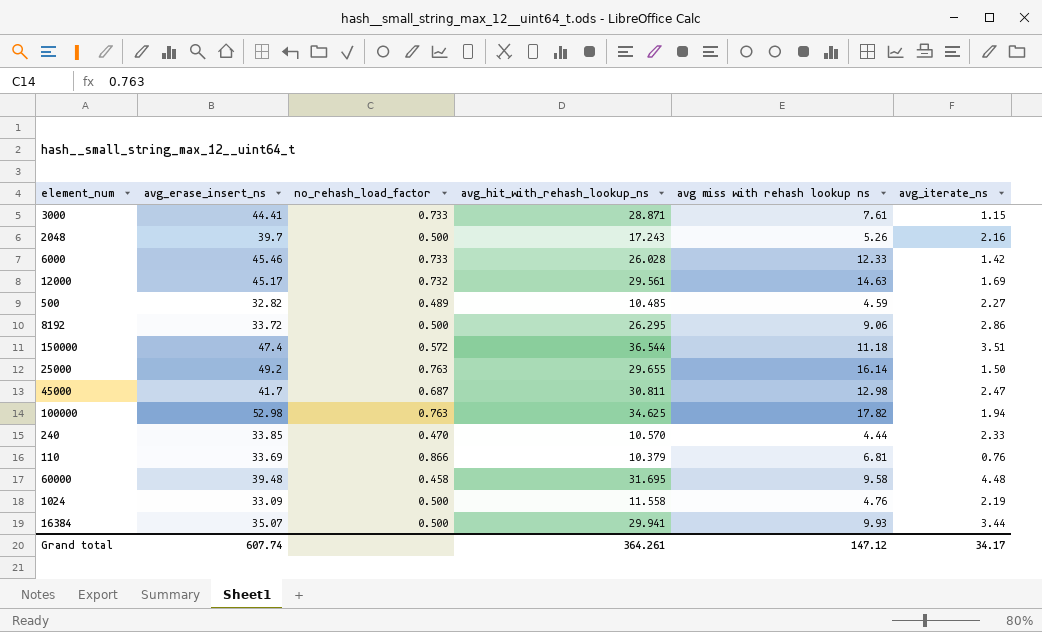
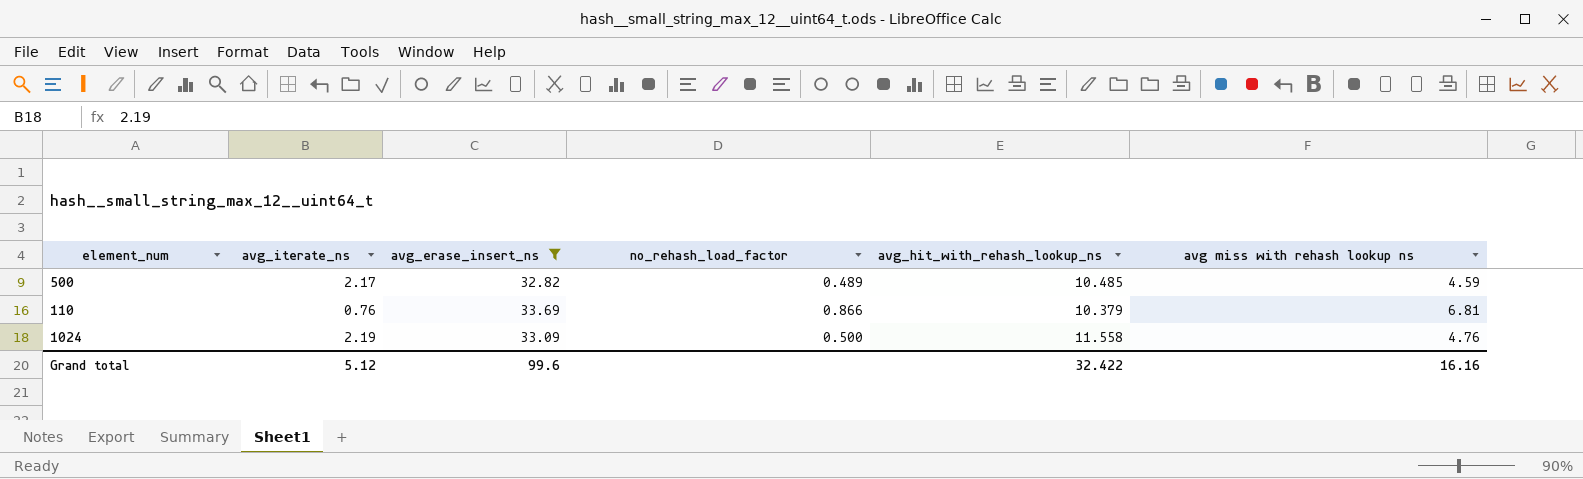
filter: none -> avg_erase_insert_ns <= 33.69
column avg_iterate_ns | position: 6 -> 2
500 | avg_iterate_ns: 2.27 -> 2.17
Grand total | avg_iterate_ns: 34.17 -> 5.12
Grand total | avg_erase_insert_ns: 607.74 -> 99.6
Grand total | avg_hit_with_rehash_lookup_ns: 364.261 -> 32.422
Grand total | avg miss with rehash lookup ns: 147.12 -> 16.16

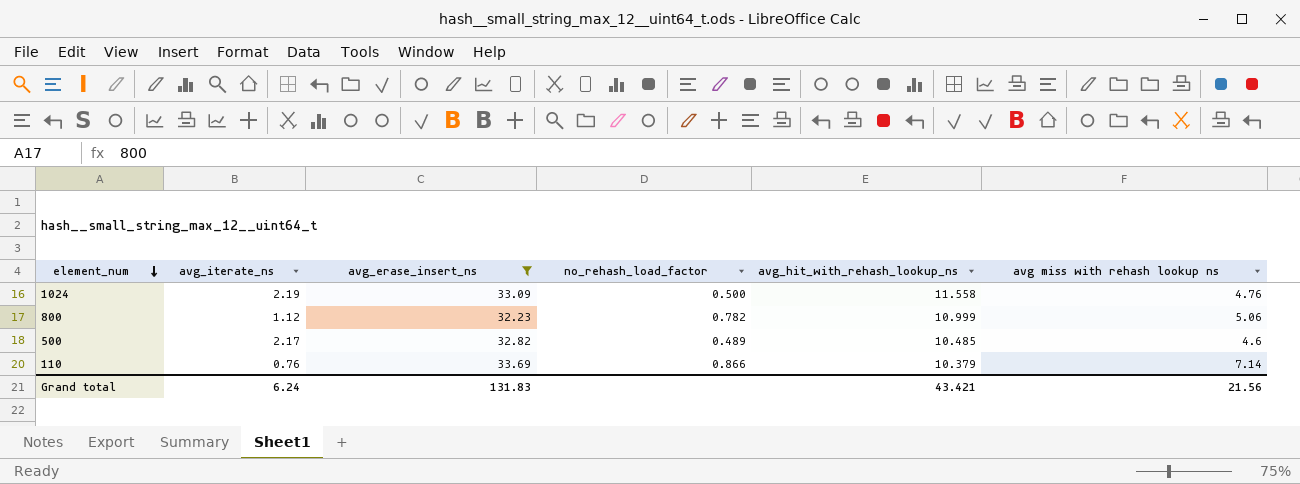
row order: none -> element_num descending
row 800: none -> 1.12 | 32.23 | 0.782 | 10.999 | 5.06
500 | avg miss with rehash lookup ns: 4.59 -> 4.6
110 | avg miss with rehash lookup ns: 6.81 -> 7.14
Grand total | avg_iterate_ns: 5.12 -> 6.24
Grand total | avg_erase_insert_ns: 99.6 -> 131.83
Grand total | avg_hit_with_rehash_lookup_ns: 32.422 -> 43.421
Grand total | avg miss with rehash lookup ns: 16.16 -> 21.56

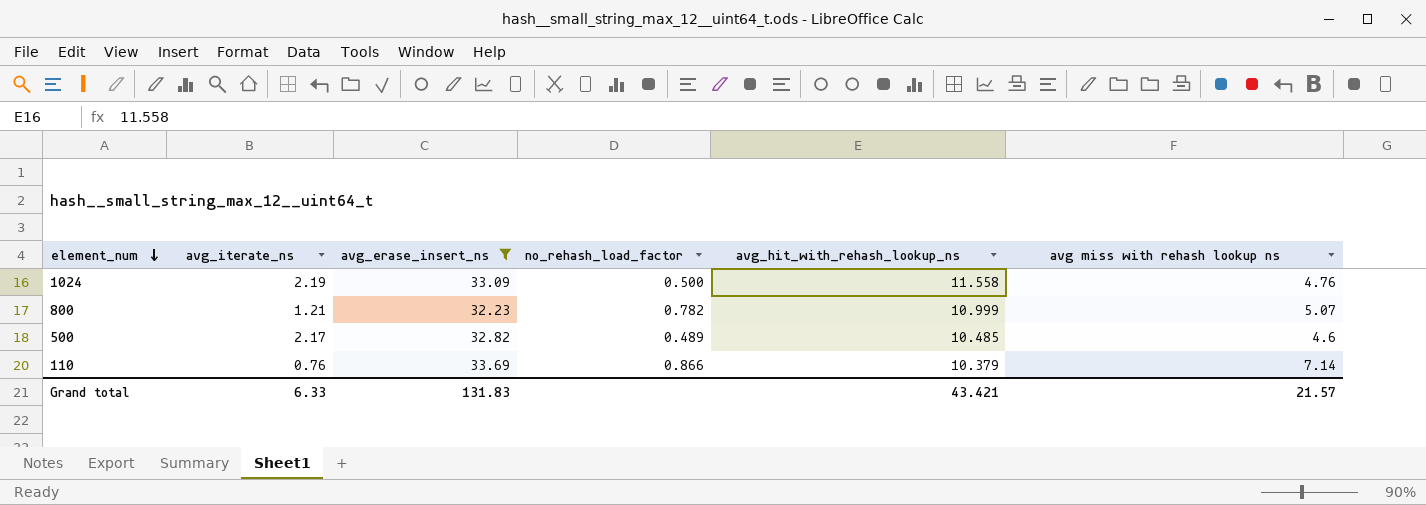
800 | avg_iterate_ns: 1.12 -> 1.21
800 | avg miss with rehash lookup ns: 5.06 -> 5.07
Grand total | avg_iterate_ns: 6.24 -> 6.33
Grand total | avg miss with rehash lookup ns: 21.56 -> 21.57

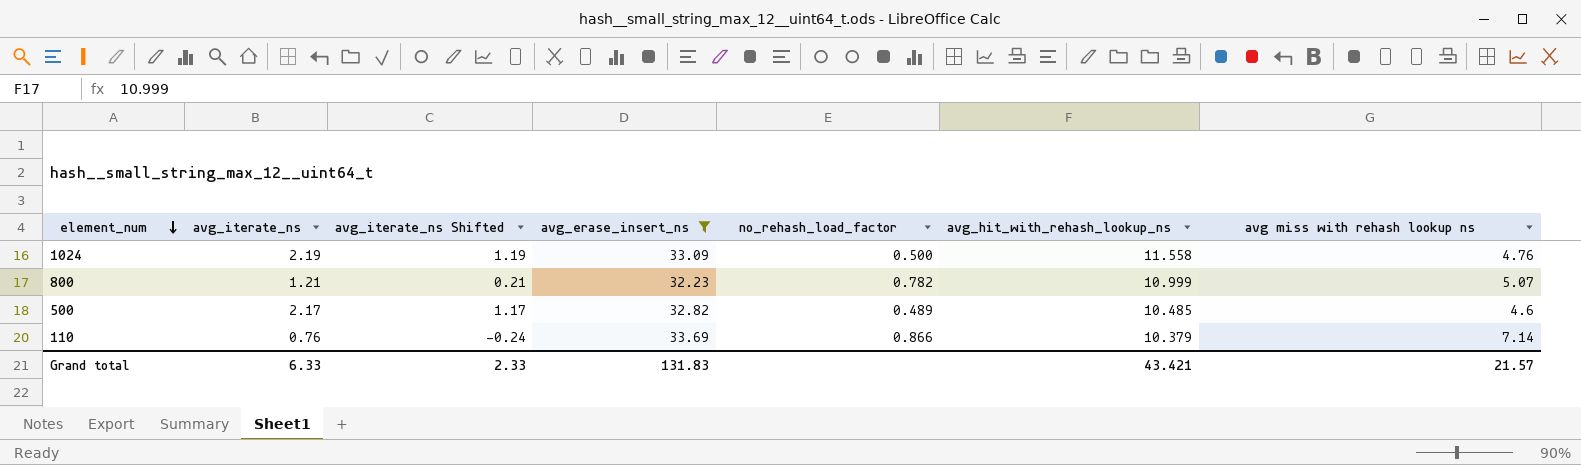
column avg_iterate_ns Shifted | formula: none -> [avg_iterate_ns] - 1

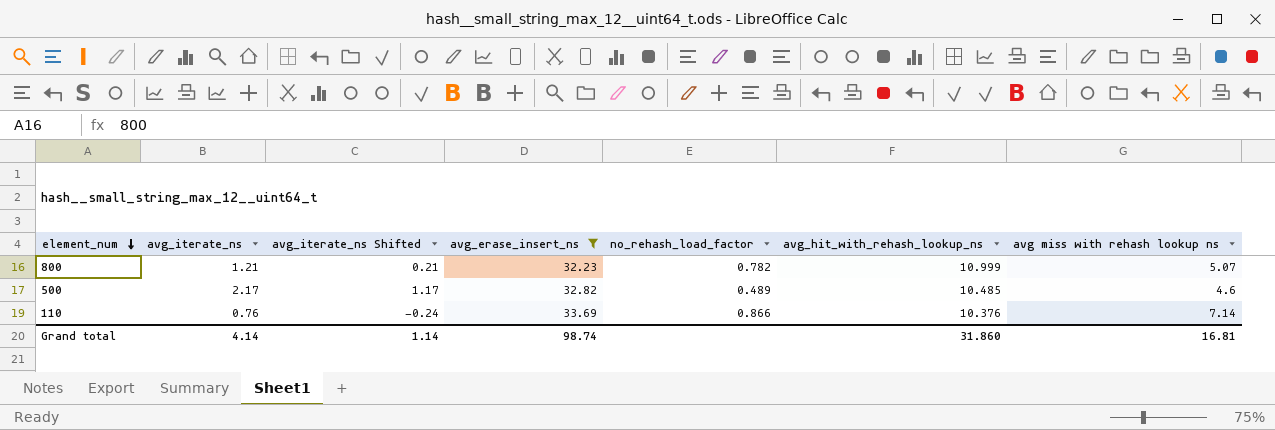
row 1024: 2.19 | 1.19 | 33.09 | 0.500 | 11.558 | 4.76 -> none
110 | avg_hit_with_rehash_lookup_ns: 10.379 -> 10.376
Grand total | avg_iterate_ns: 6.33 -> 4.14
Grand total | avg_iterate_ns Shifted: 2.33 -> 1.14
Grand total | avg_erase_insert_ns: 131.83 -> 98.74
Grand total | avg_hit_with_rehash_lookup_ns: 43.421 -> 31.860
Grand total | avg miss with rehash lookup ns: 21.57 -> 16.81

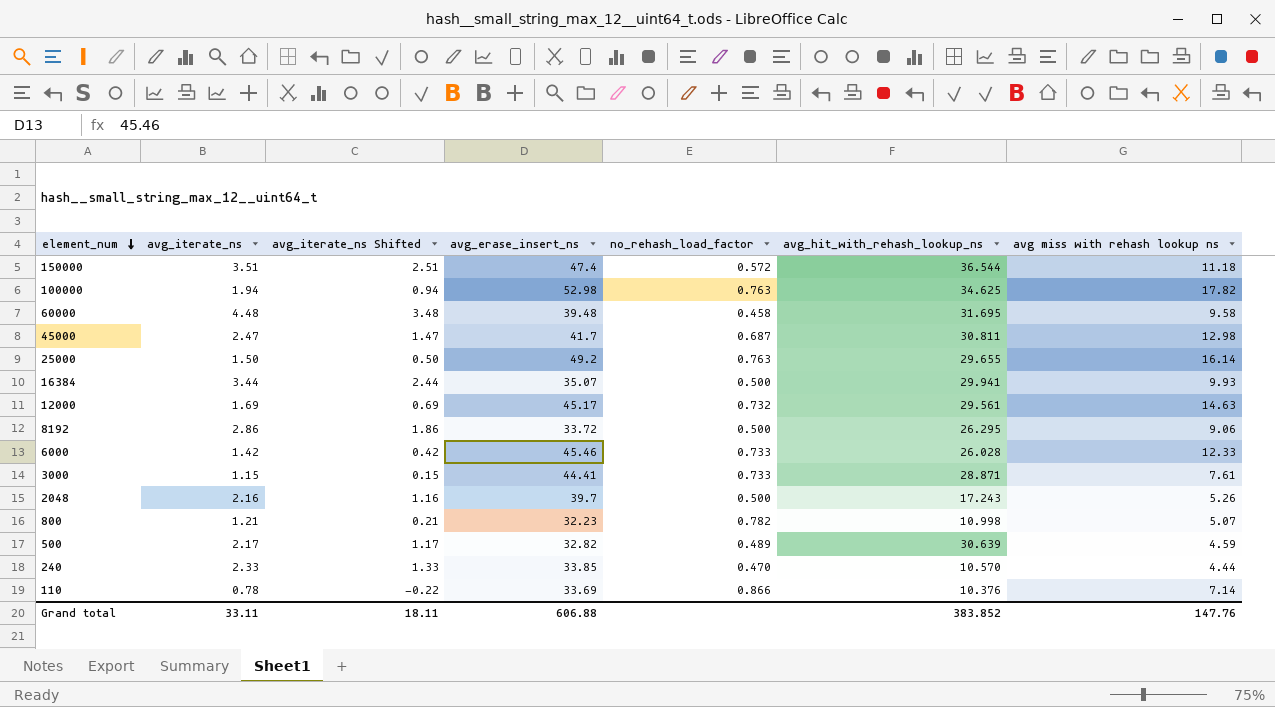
filter: avg_erase_insert_ns <= 33.69 -> none
800 | avg_hit_with_rehash_lookup_ns: 10.999 -> 10.998
500 | avg_hit_with_rehash_lookup_ns: 10.485 -> 30.639
500 | avg miss with rehash lookup ns: 4.6 -> 4.59
110 | avg_iterate_ns: 0.76 -> 0.78
110 | avg_iterate_ns Shifted: -0.24 -> -0.22
Grand total | avg_iterate_ns: 4.14 -> 33.11
Grand total | avg_iterate_ns Shifted: 1.14 -> 18.11
Grand total | avg_erase_insert_ns: 98.74 -> 606.88
Grand total | avg_hit_with_rehash_lookup_ns: 31.860 -> 383.852
Grand total | avg miss with rehash lookup ns: 16.81 -> 147.76

